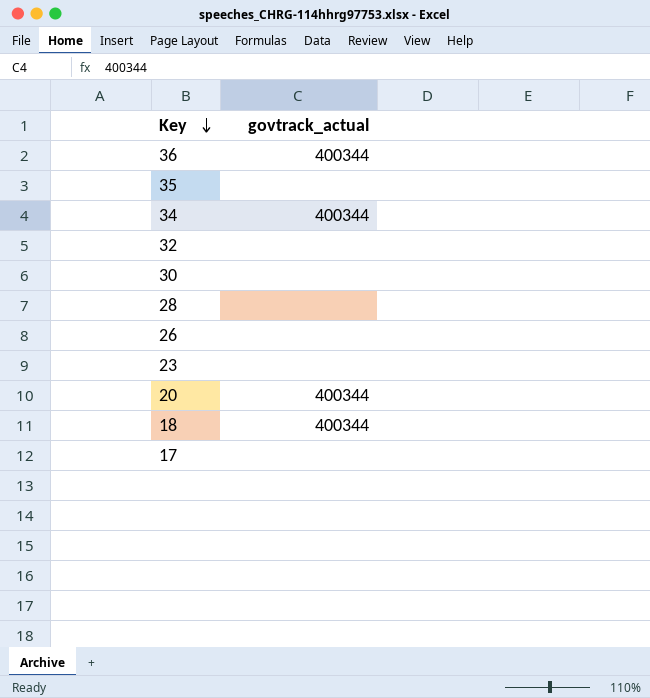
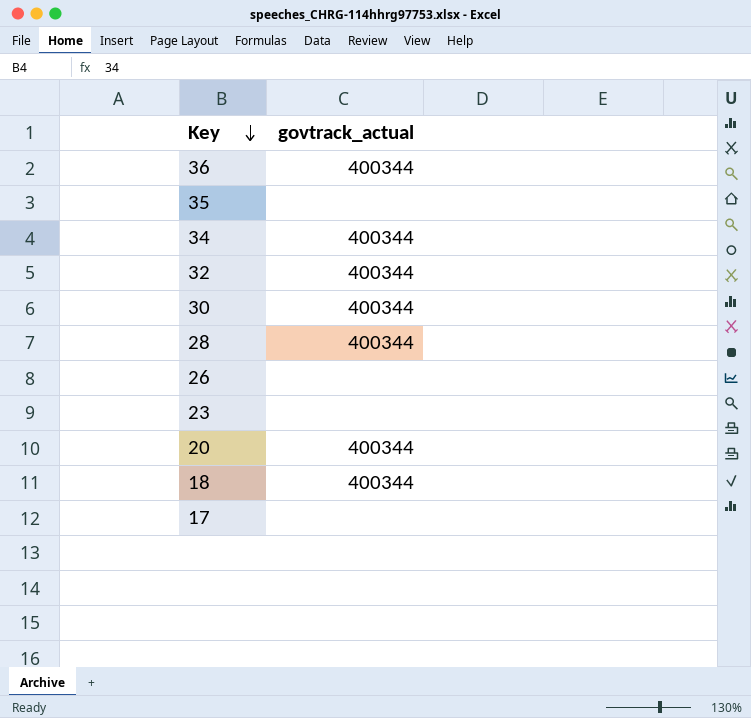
32 | govtrack_actual: none -> 400344
30 | govtrack_actual: none -> 400344
28 | govtrack_actual: none -> 400344

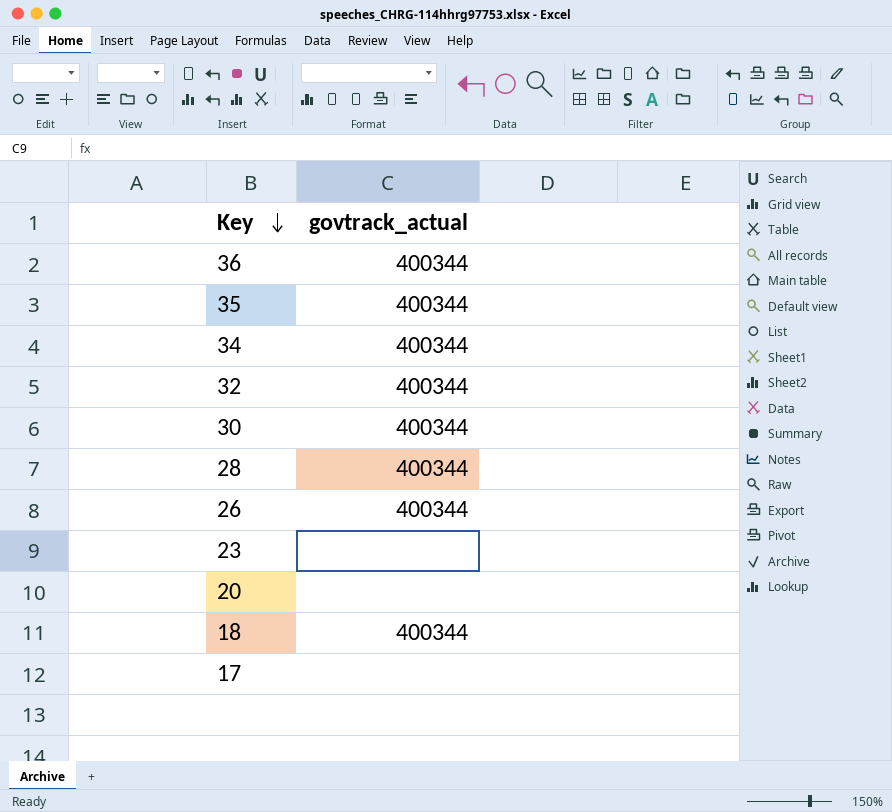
35 | govtrack_actual: none -> 400344
26 | govtrack_actual: none -> 400344
20 | govtrack_actual: 400344 -> none

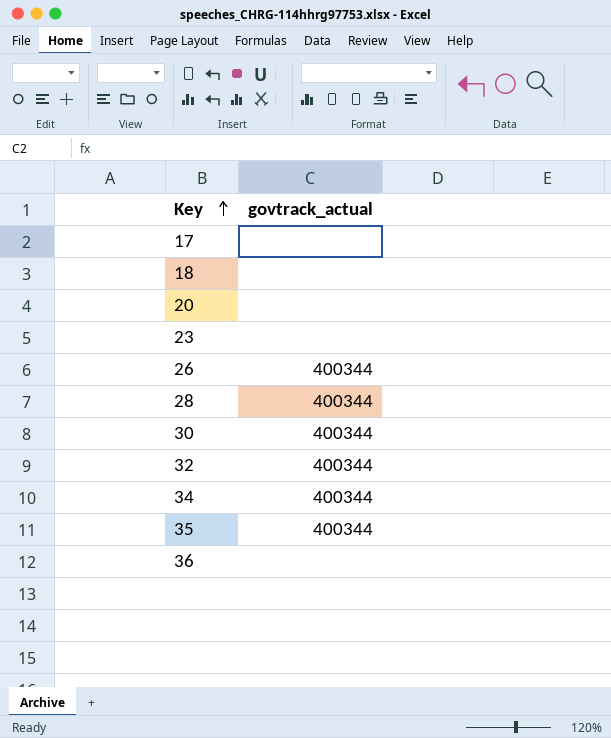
row order: Key descending -> Key ascending
18 | govtrack_actual: 400344 -> none
36 | govtrack_actual: 400344 -> none

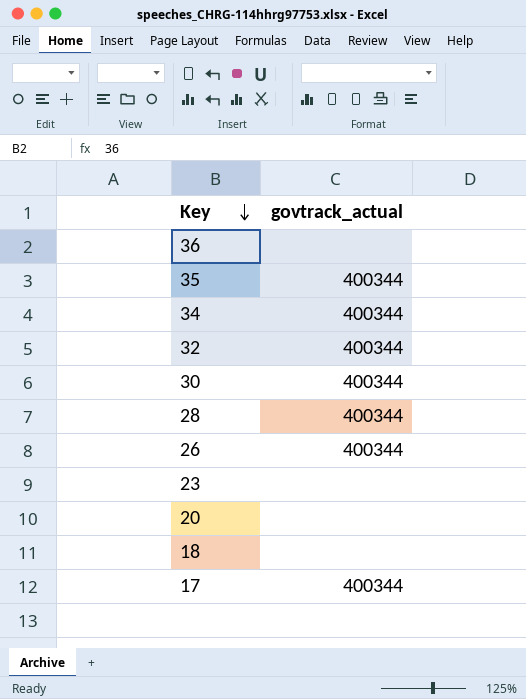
row order: Key ascending -> Key descending
17 | govtrack_actual: none -> 400344

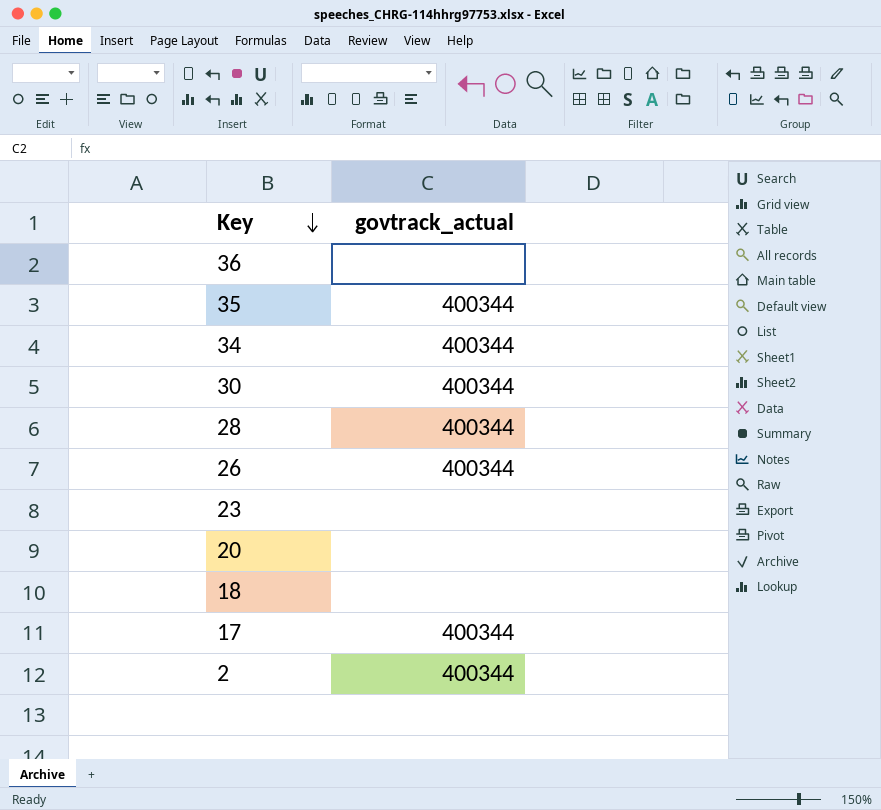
row 32: 400344 -> none
row 2: none -> 400344

